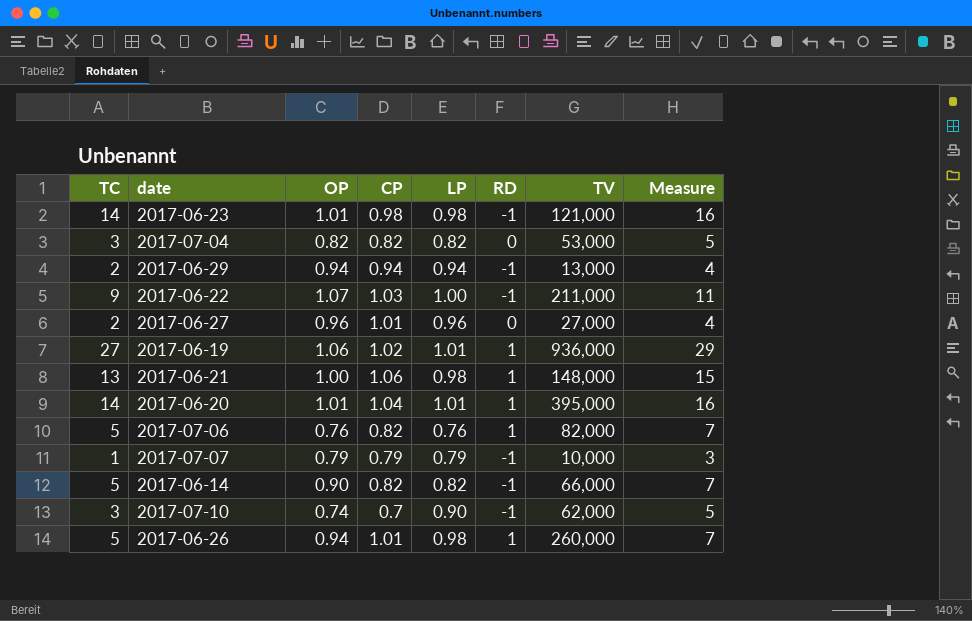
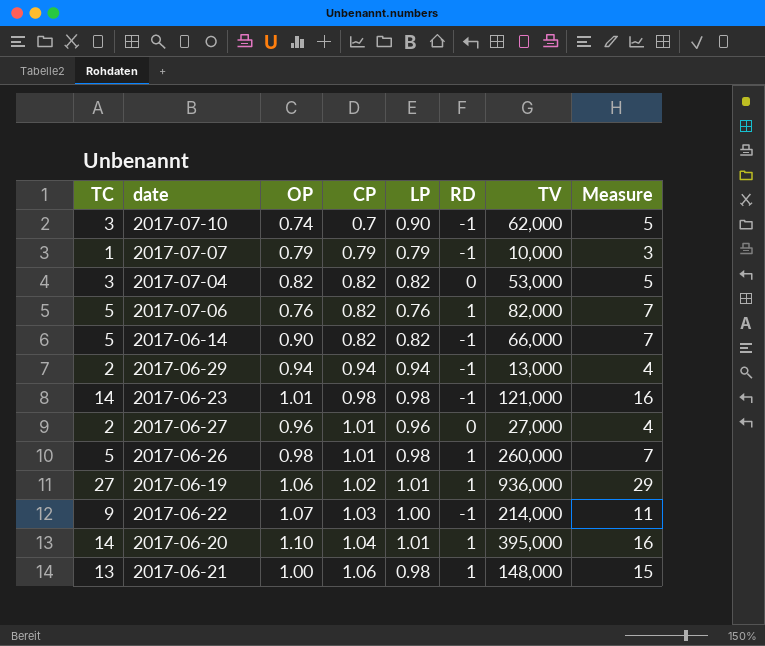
row order: none -> CP ascending
2017-06-26 | OP: 0.94 -> 0.98
2017-06-22 | TV: 211,000 -> 214,000
2017-06-20 | OP: 1.01 -> 1.10

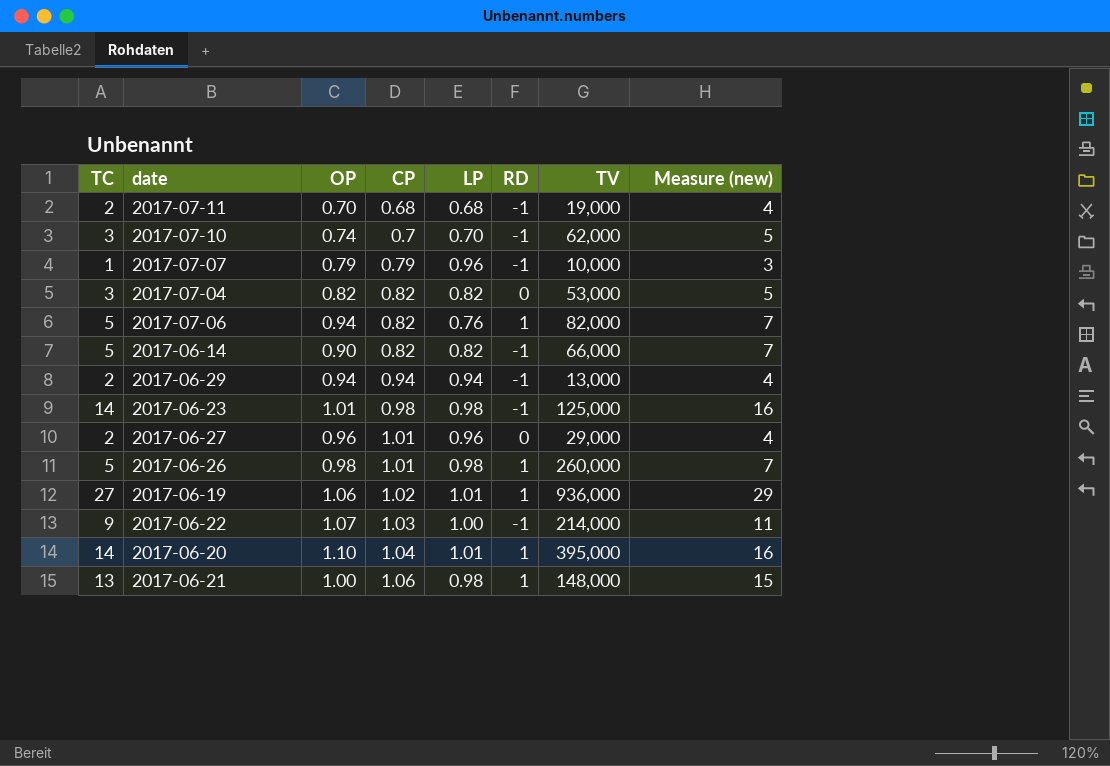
column name: Measure -> Measure (new)
row 2017-07-11: none -> 2 | 0.70 | 0.68 | 0.68 | -1 | 19,000 | 4
2017-07-10 | LP: 0.90 -> 0.70
2017-07-07 | LP: 0.79 -> 0.96
2017-07-06 | OP: 0.76 -> 0.94
2017-06-23 | TV: 121,000 -> 125,000
2017-06-27 | TV: 27,000 -> 29,000

